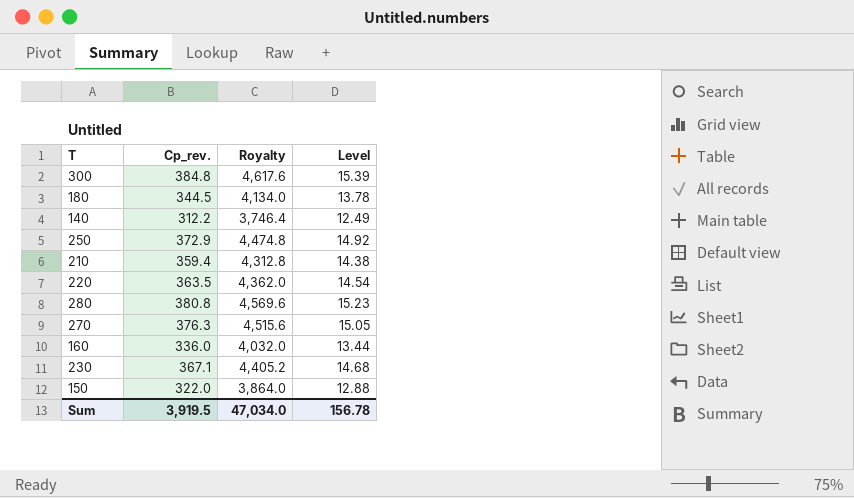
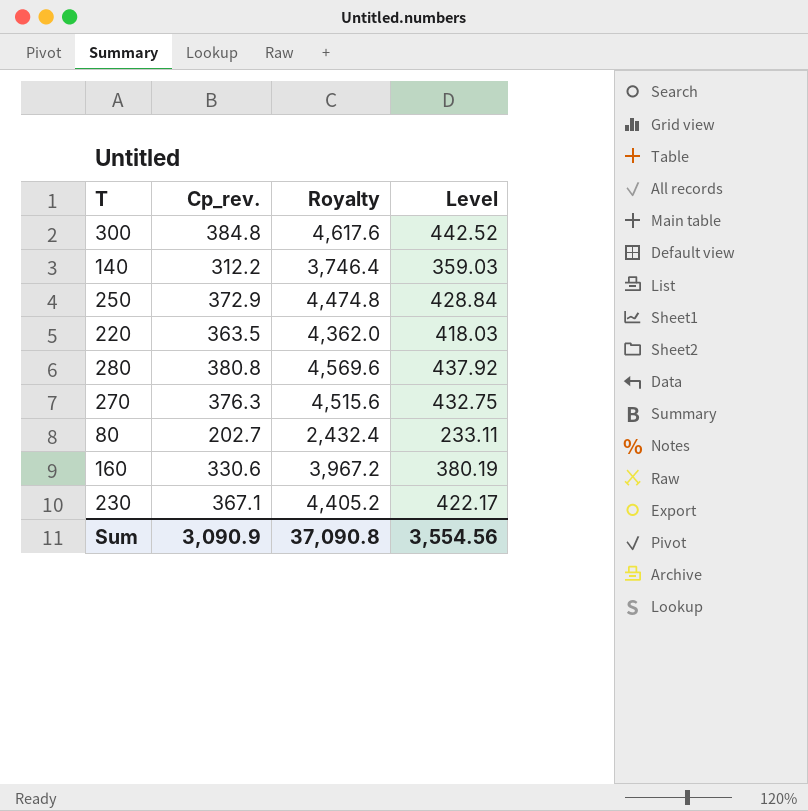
column Level | formula: [Cp_rev.] * 0.04 -> [Cp_rev.] * 1.15
row 180: 344.5 | 4,134.0 | 13.78 -> none
row 210: 359.4 | 4,312.8 | 14.38 -> none
row 150: 322.0 | 3,864.0 | 12.88 -> none
row 80: none -> 202.7 | 2,432.4 | 233.11
160 | Cp_rev.: 336.0 -> 330.6
160 | Royalty: 4,032.0 -> 3,967.2
Sum | Cp_rev.: 3,919.5 -> 3,090.9
Sum | Royalty: 47,034.0 -> 37,090.8
Sum | Level: 156.78 -> 3,554.56

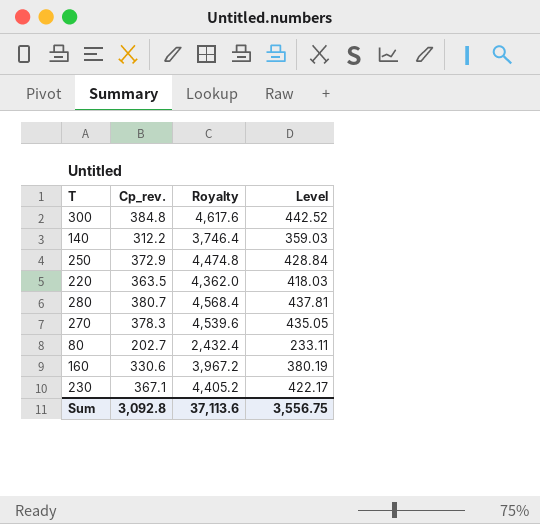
280 | Cp_rev.: 380.8 -> 380.7
280 | Royalty: 4,569.6 -> 4,568.4
280 | Level: 437.92 -> 437.81
270 | Cp_rev.: 376.3 -> 378.3
270 | Royalty: 4,515.6 -> 4,539.6
270 | Level: 432.75 -> 435.05
Sum | Cp_rev.: 3,090.9 -> 3,092.8
Sum | Royalty: 37,090.8 -> 37,113.6
Sum | Level: 3,554.56 -> 3,556.75

